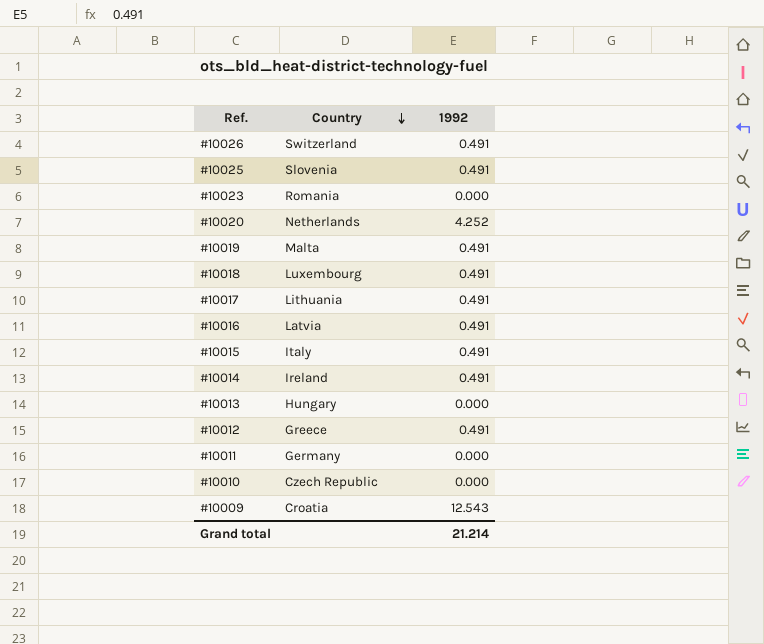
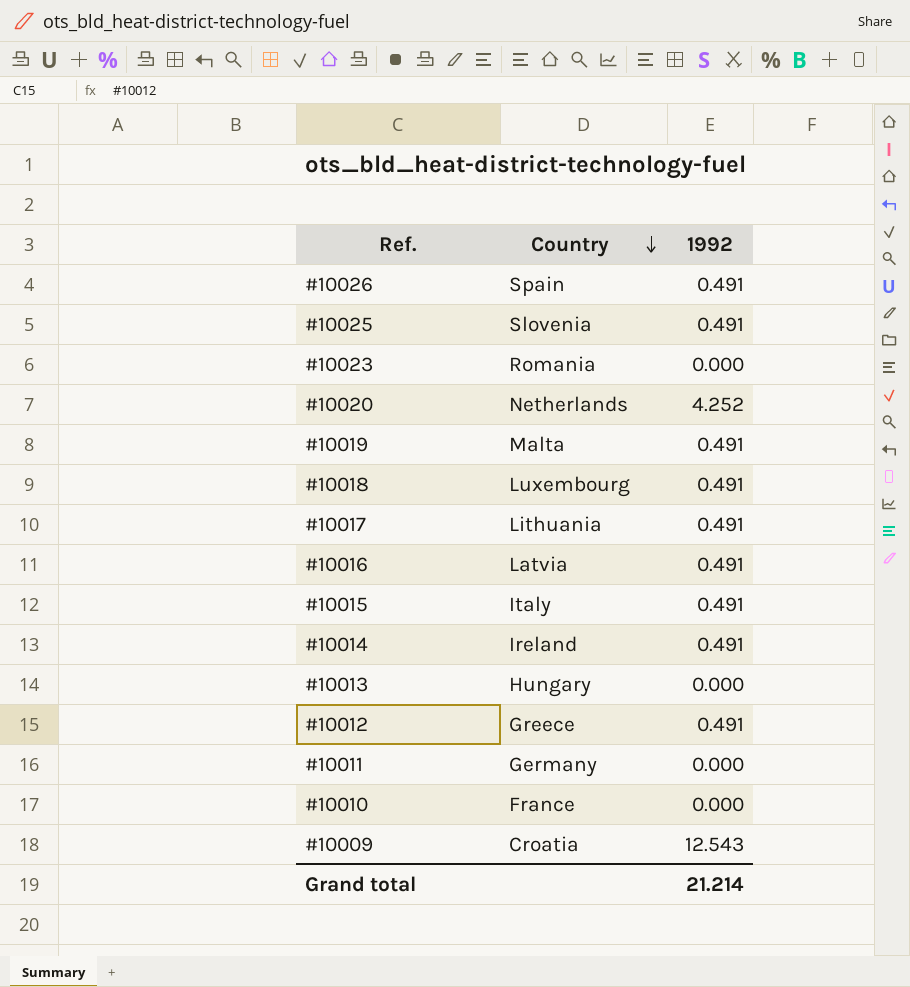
#10026 | Country: Switzerland -> Spain
#10010 | Country: Czech Republic -> France

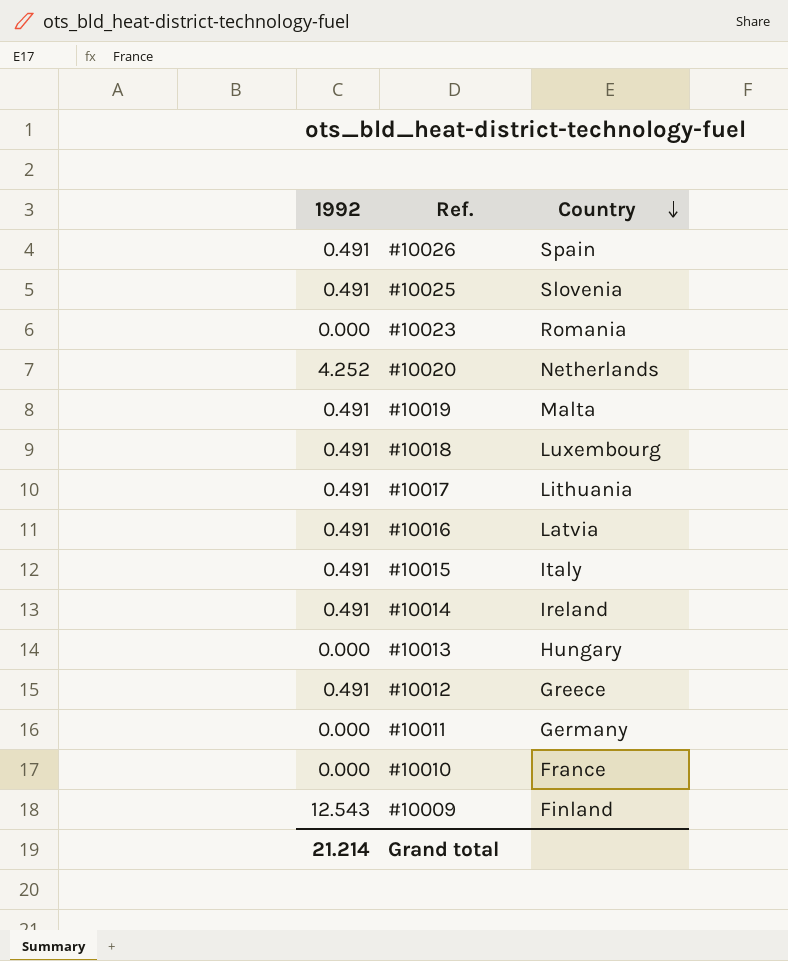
column 1992 | position: 3 -> 1
#10009 | Country: Croatia -> Finland

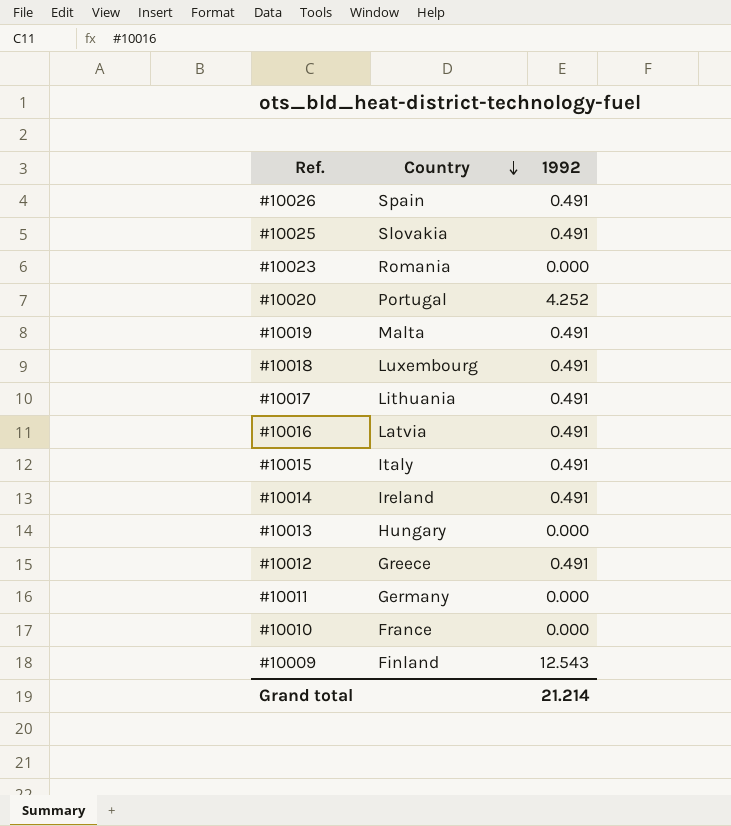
column 1992 | position: 1 -> 3
#10025 | Country: Slovenia -> Slovakia
#10020 | Country: Netherlands -> Portugal

